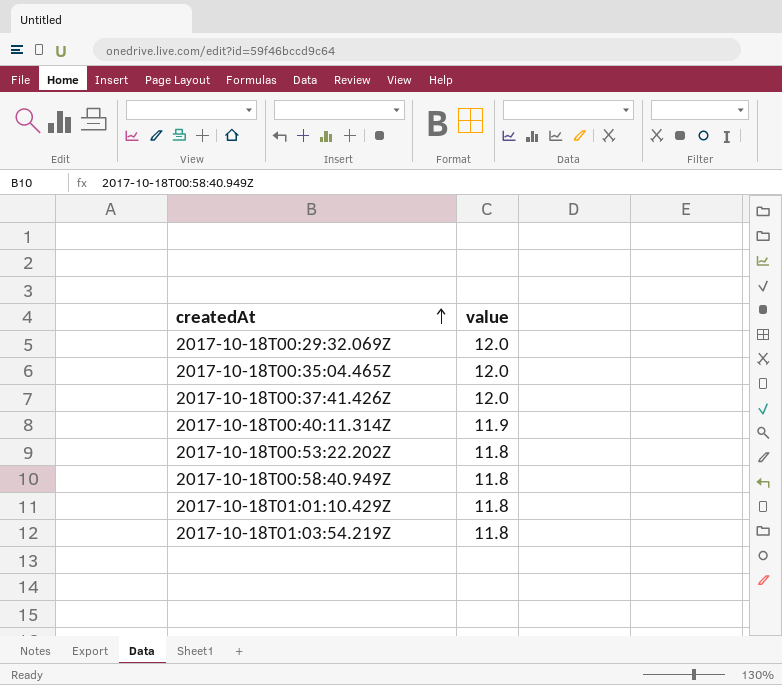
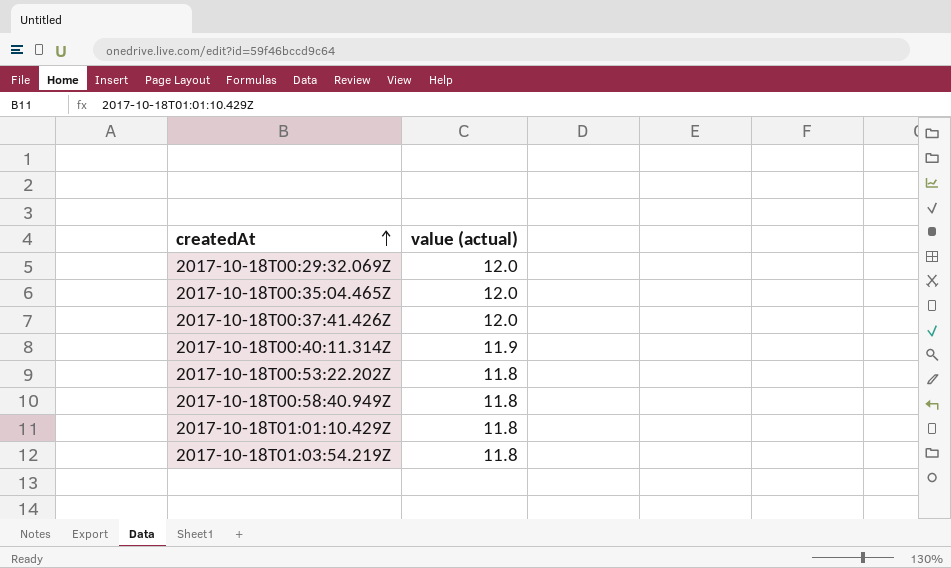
column name: value -> value (actual)

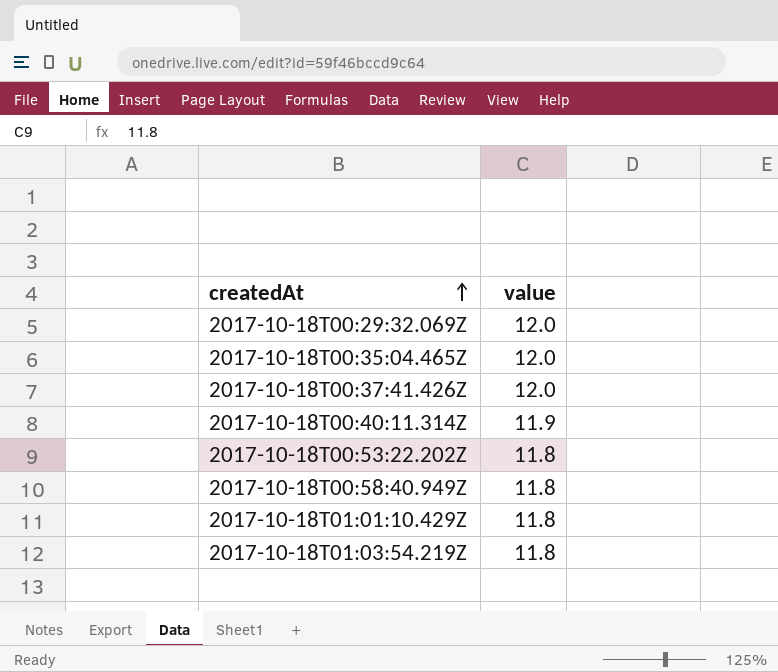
column name: value (actual) -> value

